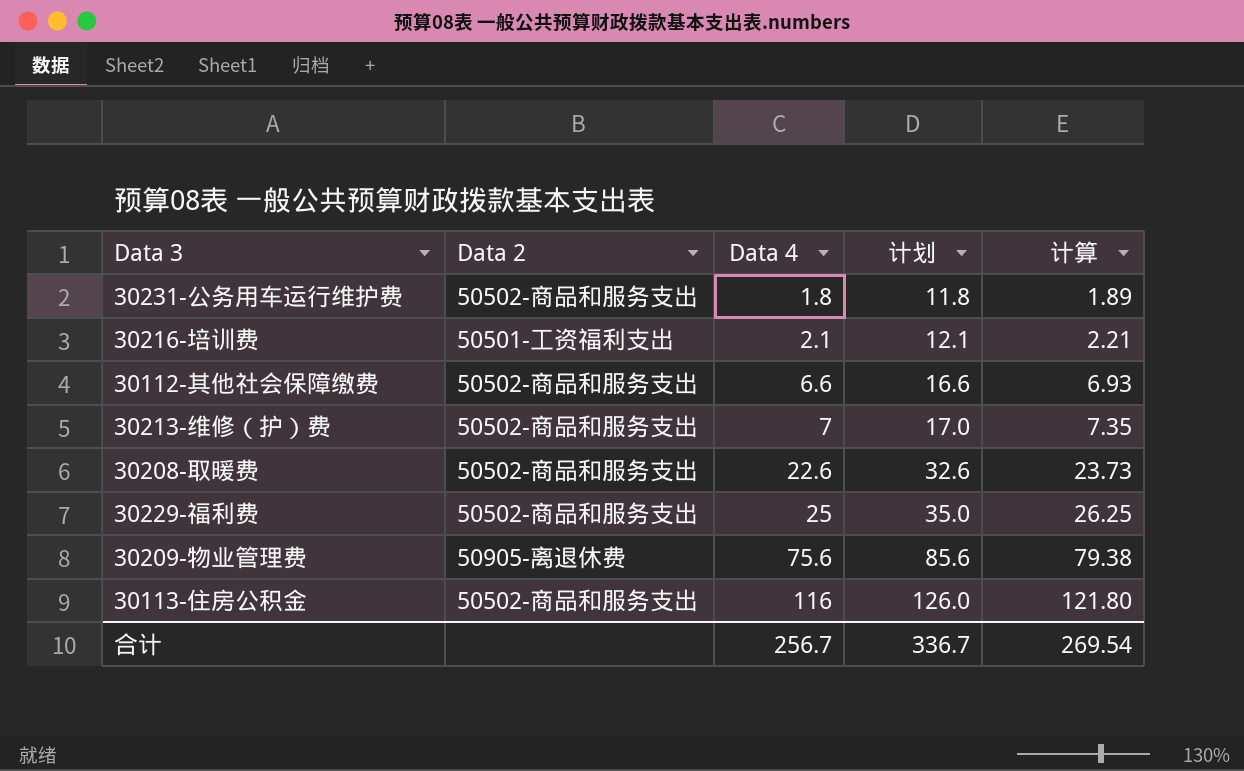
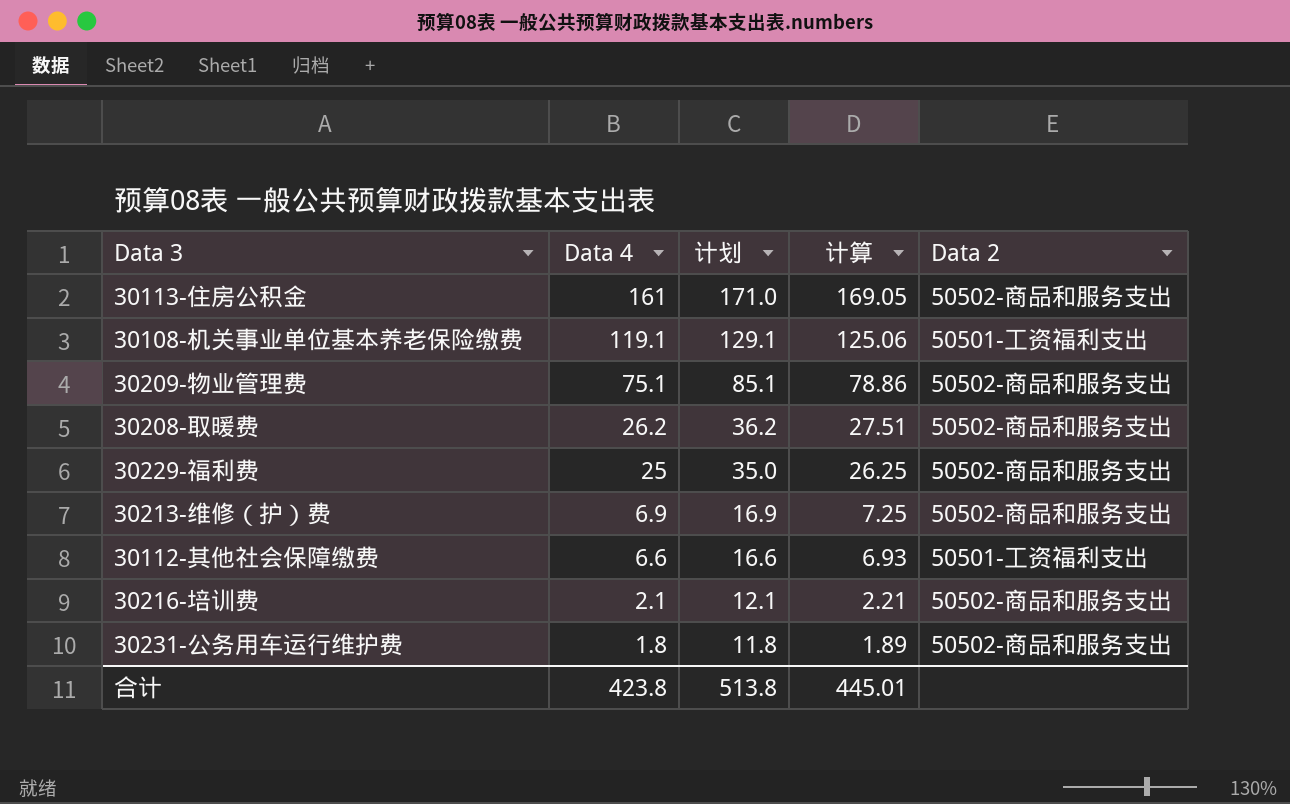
row order: Data 4 ascending -> Data 4 descending
column Data 2 | position: 2 -> 5
30113-住房公积金 | Data 4: 116 -> 161
30113-住房公积金 | 计划: 126.0 -> 171.0
30113-住房公积金 | 计算: 121.80 -> 169.05
row 30108-机关事业单位基本养老保险缴费: none -> 119.1 | 129.1 | 125.06 | 50501-工资福利支出
30209-物业管理费 | Data 4: 75.6 -> 75.1
30209-物业管理费 | 计划: 85.6 -> 85.1
30209-物业管理费 | 计算: 79.38 -> 78.86
30209-物业管理费 | Data 2: 50905-离退休费 -> 50502-商品和服务支出
30208-取暖费 | Data 4: 22.6 -> 26.2
30208-取暖费 | 计划: 32.6 -> 36.2
30208-取暖费 | 计算: 23.73 -> 27.51
30213-维修（护）费 | Data 4: 7 -> 6.9
30213-维修（护）费 | 计划: 17.0 -> 16.9
30213-维修（护）费 | 计算: 7.35 -> 7.25
30112-其他社会保障缴费 | Data 2: 50502-商品和服务支出 -> 50501-工资福利支出
30216-培训费 | Data 2: 50501-工资福利支出 -> 50502-商品和服务支出
合计 | Data 4: 256.7 -> 423.8
合计 | 计划: 336.7 -> 513.8
合计 | 计算: 269.54 -> 445.01

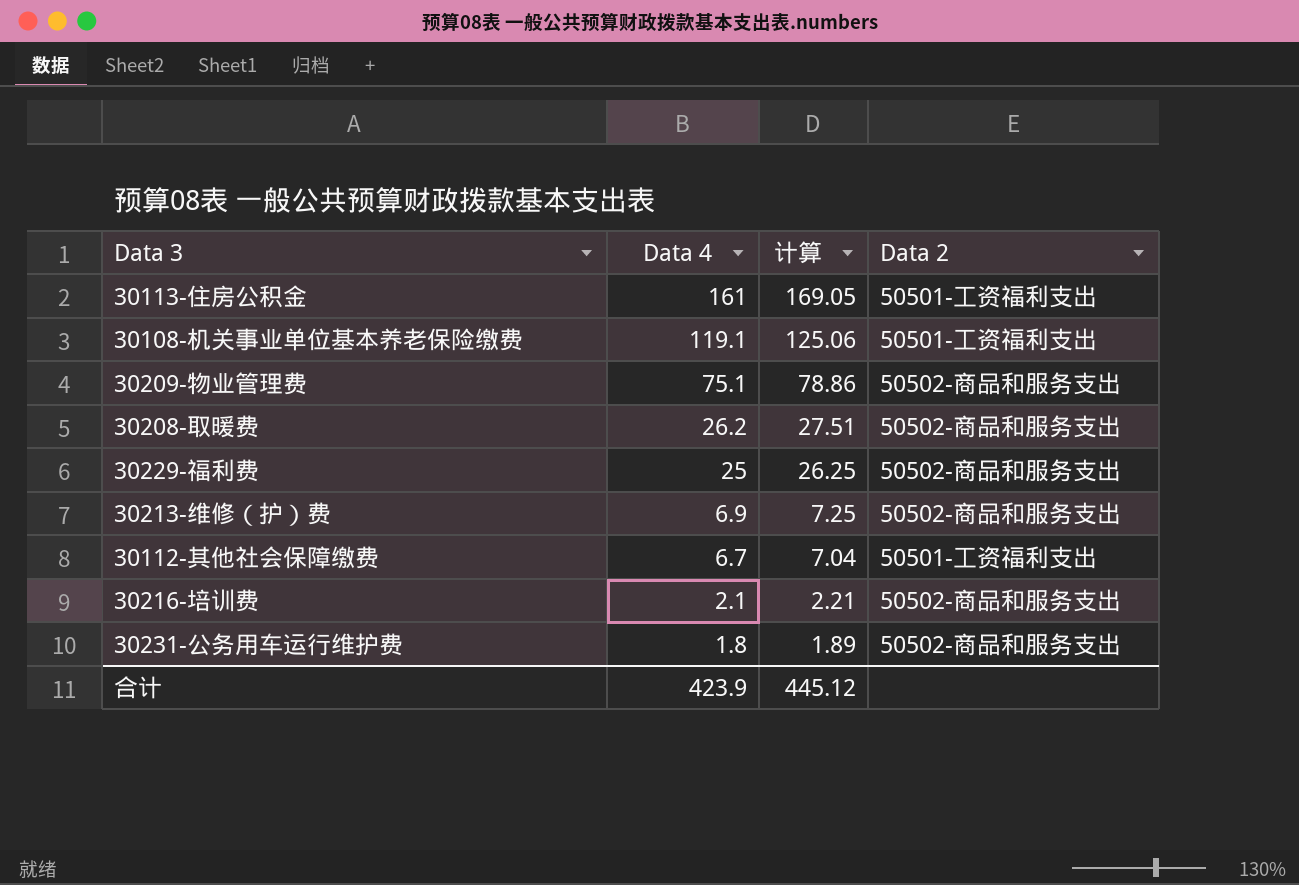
column 计划 | formula: [Data 4] + 10 -> none
30113-住房公积金 | Data 2: 50502-商品和服务支出 -> 50501-工资福利支出
30112-其他社会保障缴费 | Data 4: 6.6 -> 6.7
30112-其他社会保障缴费 | 计算: 6.93 -> 7.04
合计 | Data 4: 423.8 -> 423.9
合计 | 计算: 445.01 -> 445.12

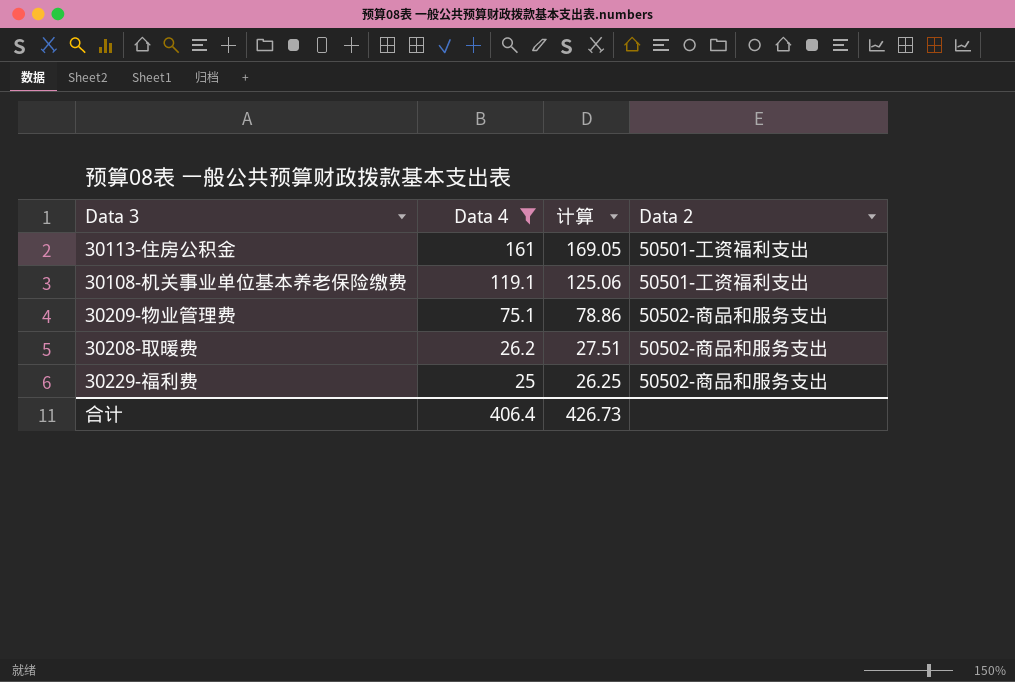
filter: none -> Data 4 >= 25
合计 | Data 4: 423.9 -> 406.4
合计 | 计算: 445.12 -> 426.73

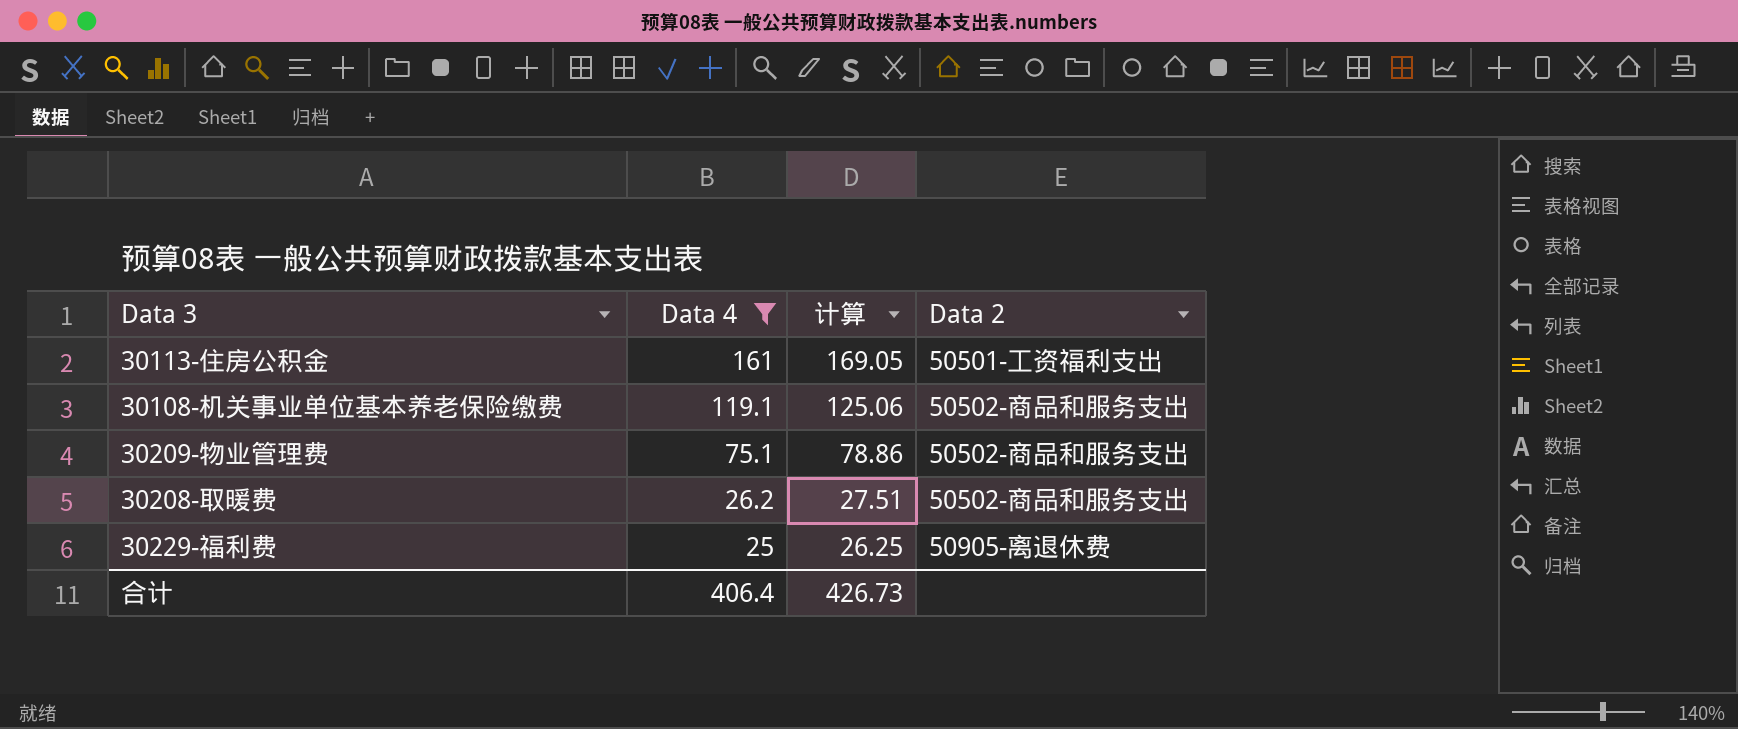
30108-机关事业单位基本养老保险缴费 | Data 2: 50501-工资福利支出 -> 50502-商品和服务支出
30229-福利费 | Data 2: 50502-商品和服务支出 -> 50905-离退休费

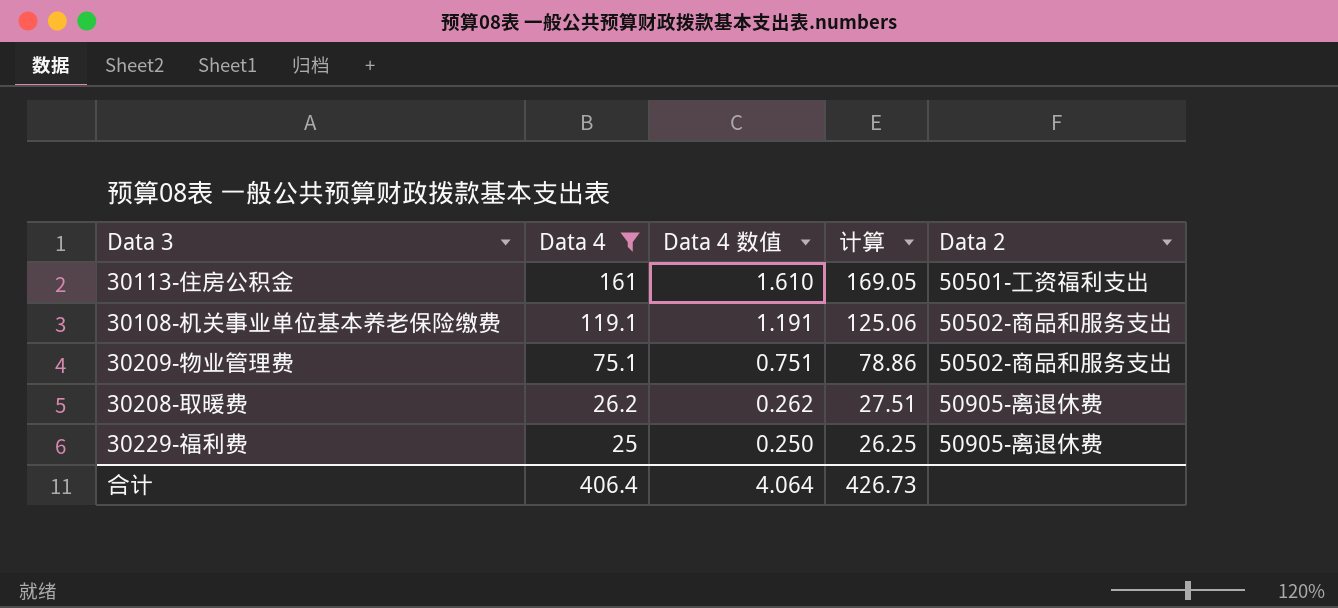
column Data 4 数值 | formula: none -> [Data 4] * 0.01
30208-取暖费 | Data 2: 50502-商品和服务支出 -> 50905-离退休费

